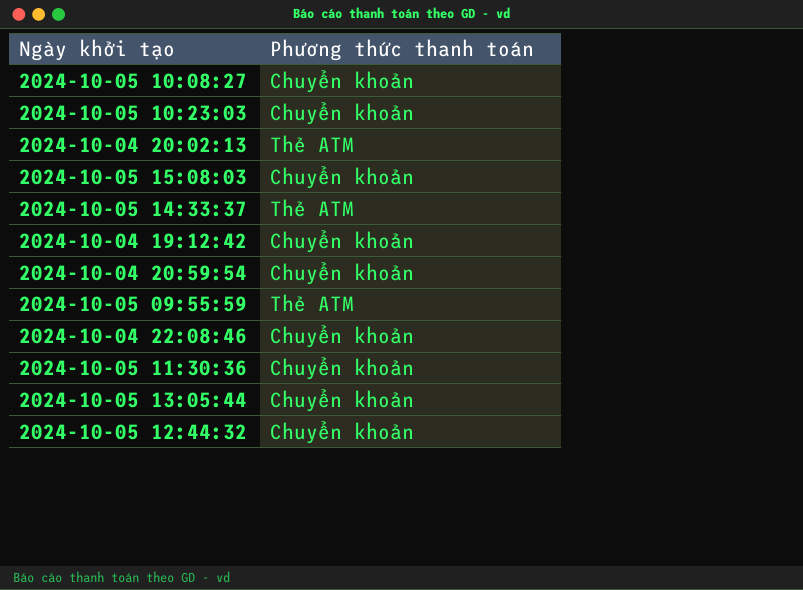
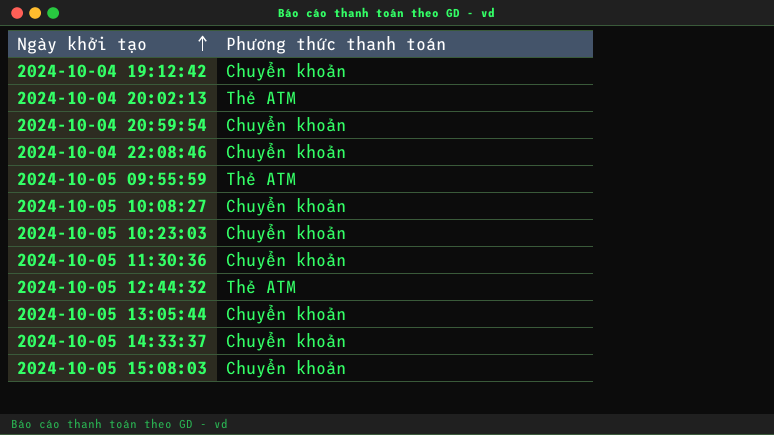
row order: none -> Ngày khởi tạo ascending
2024-10-05 12:44:32 | Phương thức thanh toán: Chuyển khoản -> Thẻ ATM
2024-10-05 14:33:37 | Phương thức thanh toán: Thẻ ATM -> Chuyển khoản

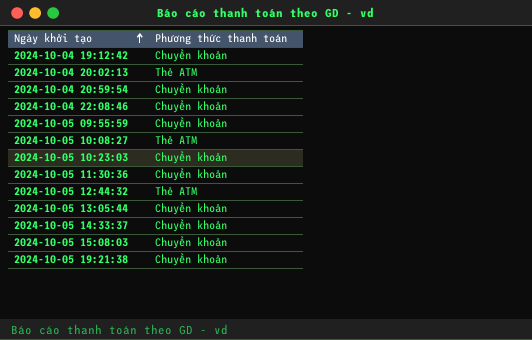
2024-10-05 09:55:59 | Phương thức thanh toán: Thẻ ATM -> Chuyển khoản
2024-10-05 10:08:27 | Phương thức thanh toán: Chuyển khoản -> Thẻ ATM
row 2024-10-05 19:21:38: none -> Chuyển khoản

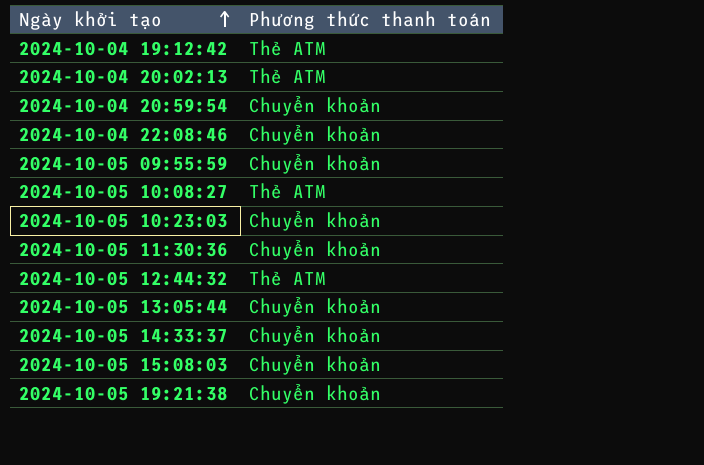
2024-10-04 19:12:42 | Phương thức thanh toán: Chuyển khoản -> Thẻ ATM

